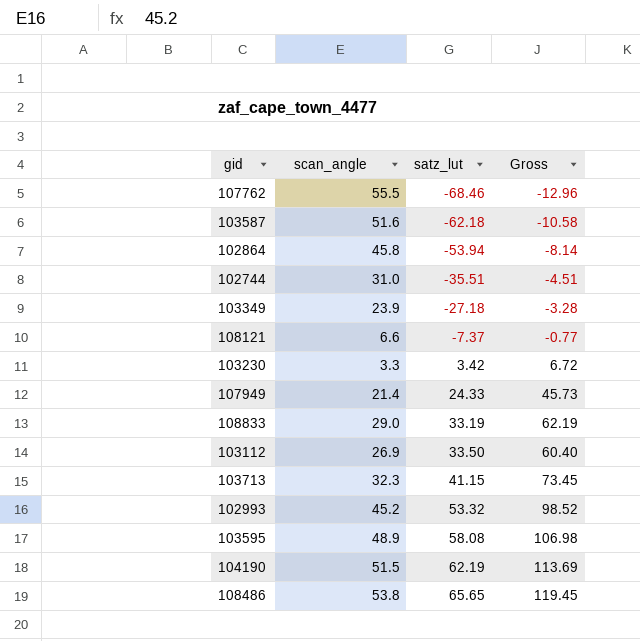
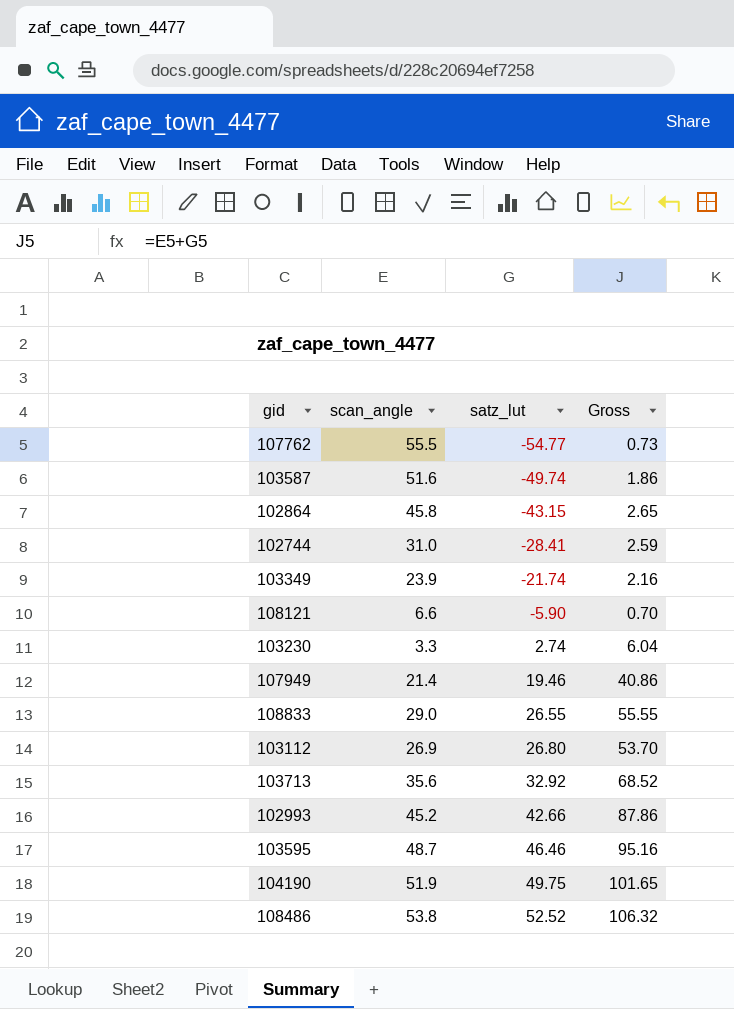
107762 | satz_lut: -68.46 -> -54.77
107762 | Gross: -12.96 -> 0.73
103587 | satz_lut: -62.18 -> -49.74
103587 | Gross: -10.58 -> 1.86
102864 | satz_lut: -53.94 -> -43.15
102864 | Gross: -8.14 -> 2.65
102744 | satz_lut: -35.51 -> -28.41
102744 | Gross: -4.51 -> 2.59
103349 | satz_lut: -27.18 -> -21.74
103349 | Gross: -3.28 -> 2.16
108121 | satz_lut: -7.37 -> -5.90
108121 | Gross: -0.77 -> 0.70
103230 | satz_lut: 3.42 -> 2.74
103230 | Gross: 6.72 -> 6.04
107949 | satz_lut: 24.33 -> 19.46
107949 | Gross: 45.73 -> 40.86
108833 | satz_lut: 33.19 -> 26.55
108833 | Gross: 62.19 -> 55.55
103112 | satz_lut: 33.50 -> 26.80
103112 | Gross: 60.40 -> 53.70
103713 | scan_angle: 32.3 -> 35.6
103713 | satz_lut: 41.15 -> 32.92
103713 | Gross: 73.45 -> 68.52
102993 | satz_lut: 53.32 -> 42.66
102993 | Gross: 98.52 -> 87.86
103595 | scan_angle: 48.9 -> 48.7
103595 | satz_lut: 58.08 -> 46.46
103595 | Gross: 106.98 -> 95.16
104190 | scan_angle: 51.5 -> 51.9
104190 | satz_lut: 62.19 -> 49.75
104190 | Gross: 113.69 -> 101.65
108486 | satz_lut: 65.65 -> 52.52
108486 | Gross: 119.45 -> 106.32

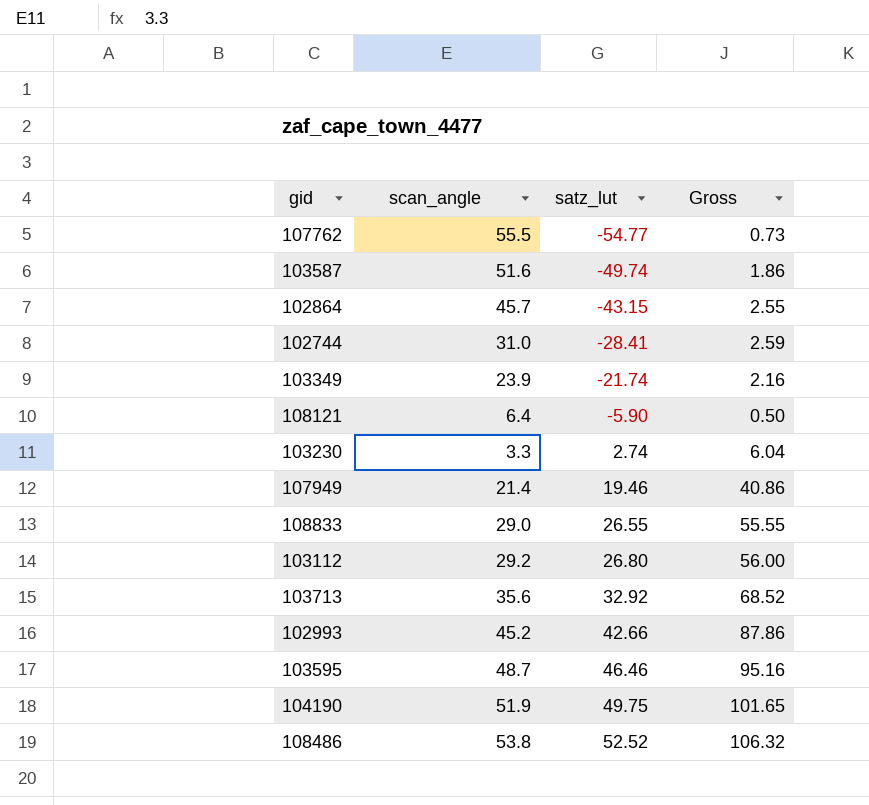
102864 | scan_angle: 45.8 -> 45.7
102864 | Gross: 2.65 -> 2.55
108121 | scan_angle: 6.6 -> 6.4
108121 | Gross: 0.70 -> 0.50
103112 | scan_angle: 26.9 -> 29.2
103112 | Gross: 53.70 -> 56.00

